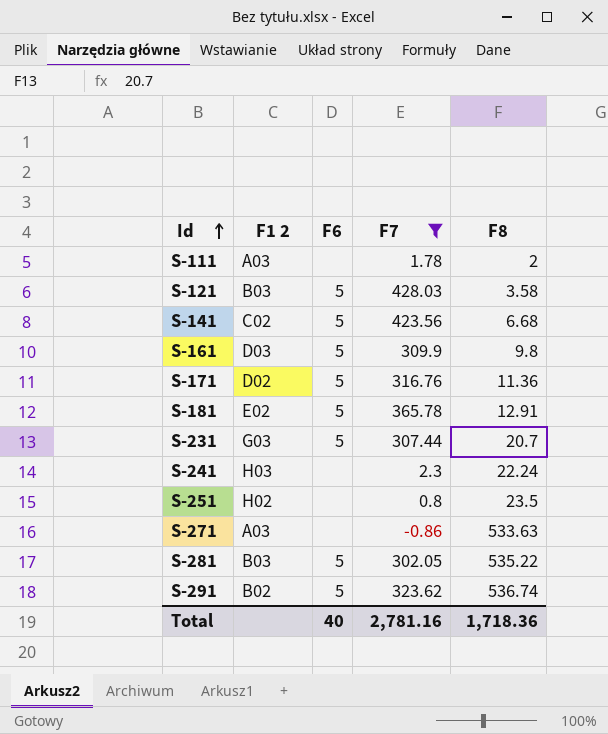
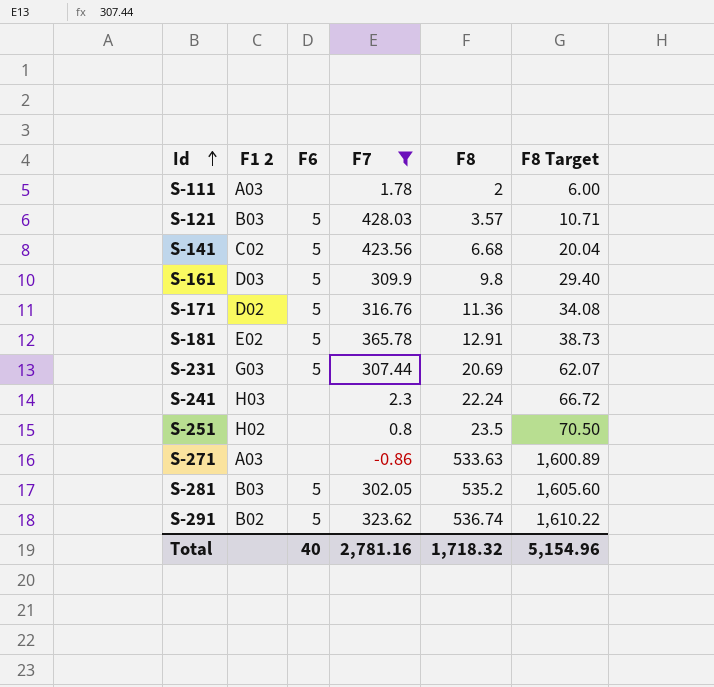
column F8 Target | formula: none -> [F8] * 3
S-121 | F8: 3.58 -> 3.57
S-231 | F8: 20.7 -> 20.69
S-281 | F8: 535.22 -> 535.2
Total | F8: 1,718.36 -> 1,718.32

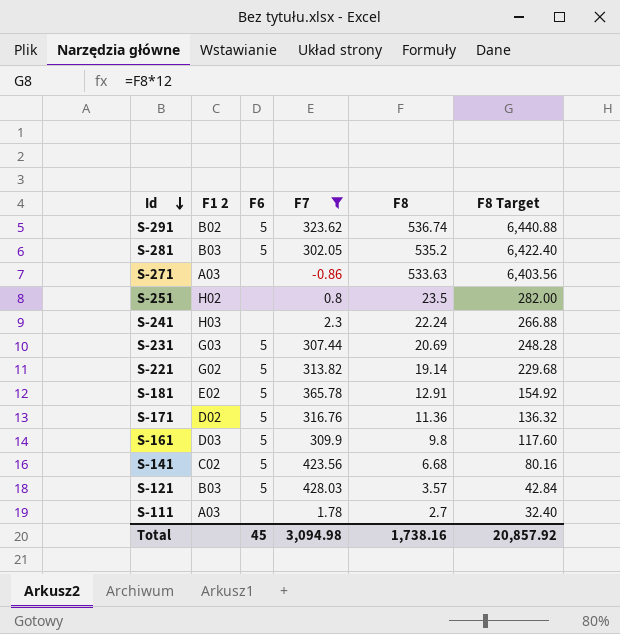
row order: Id ascending -> Id descending
column F8 Target | formula: [F8] * 3 -> [F8] * 12
row S-221: none -> G02 | 5 | 313.82 | 19.14 | 229.68
S-111 | F8: 2 -> 2.7
Total | F6: 40 -> 45
Total | F7: 2,781.16 -> 3,094.98
Total | F8: 1,718.32 -> 1,738.16
Total | F8 Target: 5,154.96 -> 20,857.92

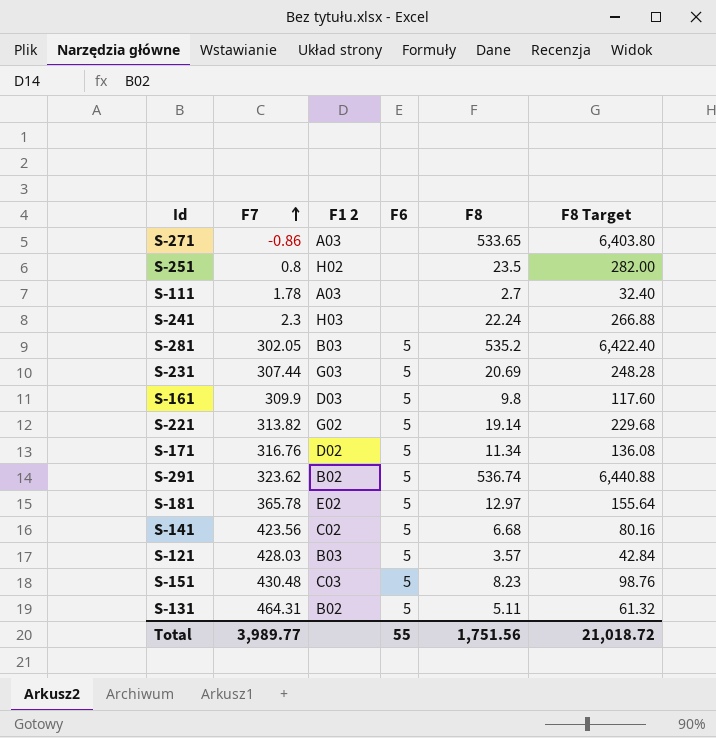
filter: F7 <= 428.03 -> none
row order: Id descending -> F7 ascending
column F7 | position: 4 -> 2
S-271 | F8: 533.63 -> 533.65
S-271 | F8 Target: 6,403.56 -> 6,403.80
S-171 | F8: 11.36 -> 11.34
S-171 | F8 Target: 136.32 -> 136.08
S-181 | F8: 12.91 -> 12.97
S-181 | F8 Target: 154.92 -> 155.64
Total | F7: 3,094.98 -> 3,989.77
Total | F6: 45 -> 55
Total | F8: 1,738.16 -> 1,751.56
Total | F8 Target: 20,857.92 -> 21,018.72

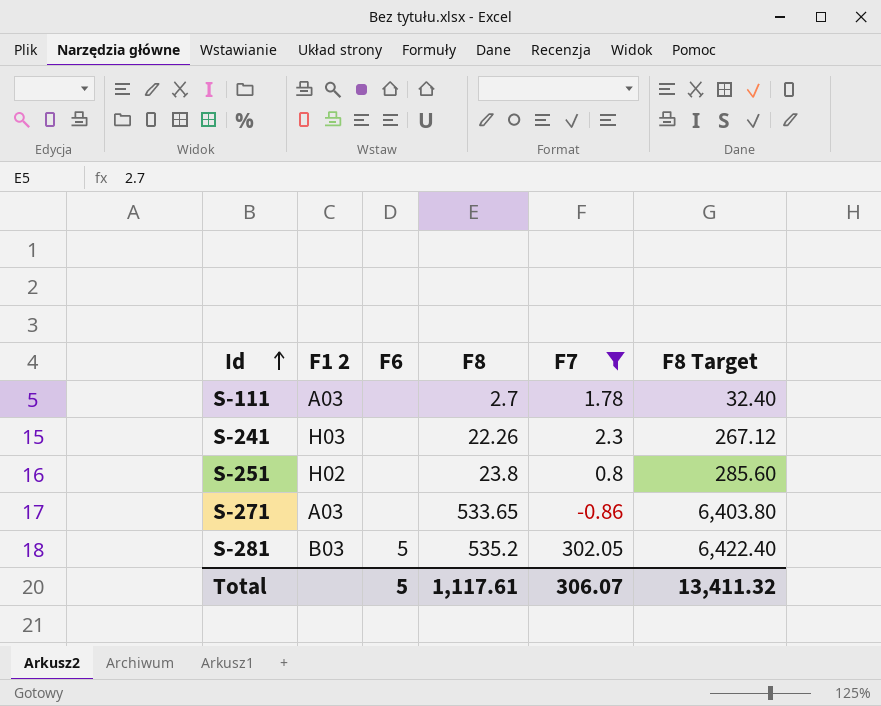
filter: none -> F7 <= 302.05
row order: F7 ascending -> Id ascending
column F7 | position: 2 -> 5
S-241 | F8: 22.24 -> 22.26
S-241 | F8 Target: 266.88 -> 267.12
S-251 | F8: 23.5 -> 23.8
S-251 | F8 Target: 282.00 -> 285.60
Total | F6: 55 -> 5
Total | F8: 1,751.56 -> 1,117.61
Total | F7: 3,989.77 -> 306.07
Total | F8 Target: 21,018.72 -> 13,411.32

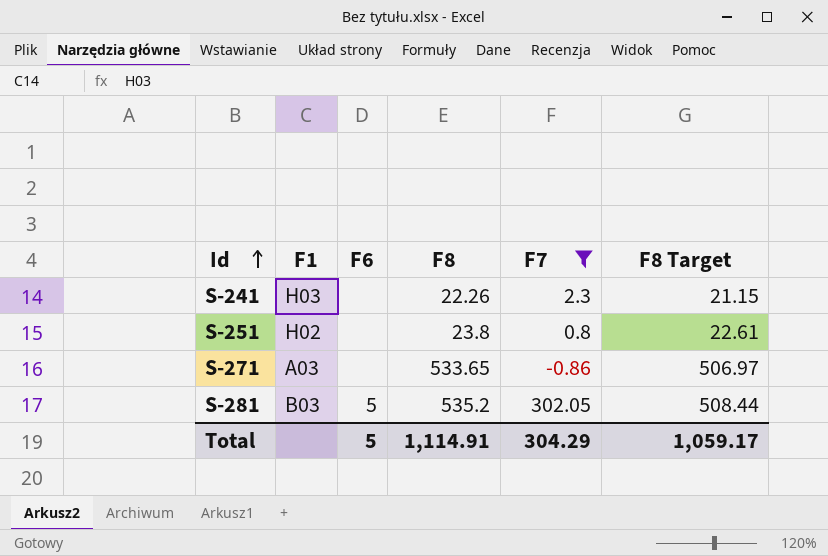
column name: F1 2 -> F1
column F8 Target | formula: [F8] * 12 -> [F8] * 0.95
row S-111: A03 | none | 2.7 | 1.78 | 32.40 -> none
Total | F8: 1,117.61 -> 1,114.91
Total | F7: 306.07 -> 304.29
Total | F8 Target: 13,411.32 -> 1,059.17

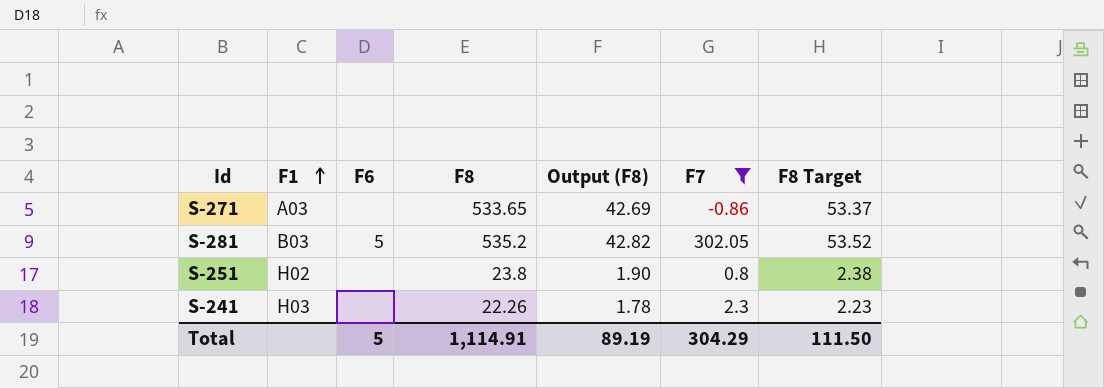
row order: Id ascending -> F1 ascending
column Output (F8) | formula: none -> [F8] * 0.08
column F8 Target | formula: [F8] * 0.95 -> [F8] * 0.1
Total | F8 Target: 1,059.17 -> 111.50

